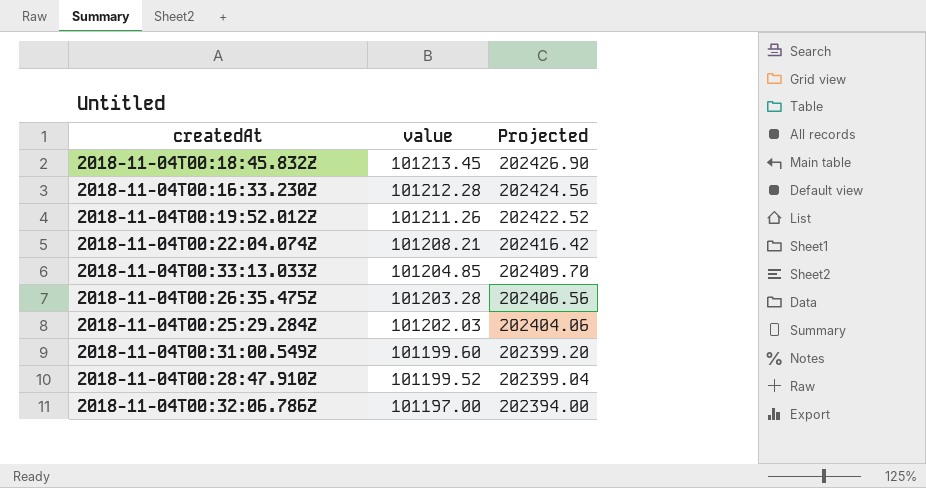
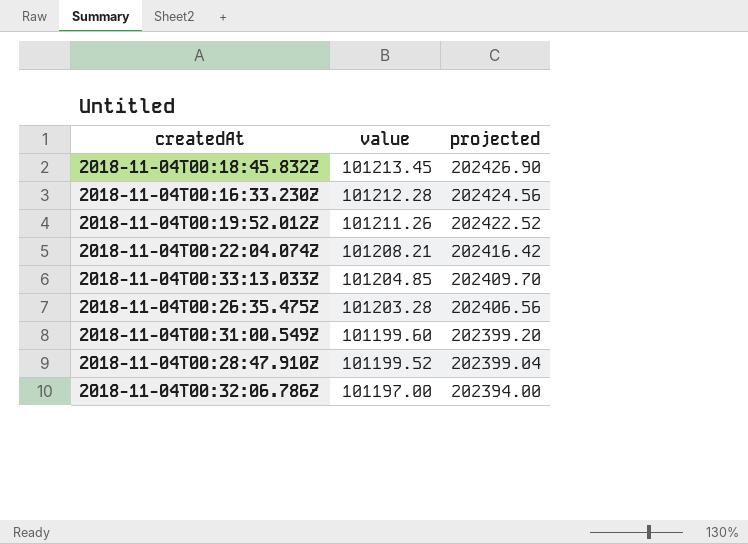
column name: Projected -> projected
row 2018-11-04T00:25:29.284Z: 101202.03 | 202404.06 -> none

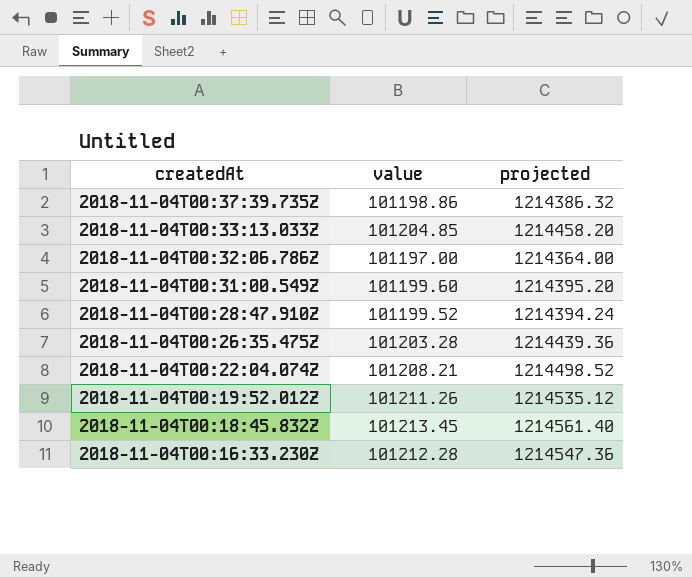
row order: value descending -> createdAt descending
column projected | formula: [value] * 2 -> [value] * 12
row 2018-11-04T00:37:39.735Z: none -> 101198.86 | 1214386.32

